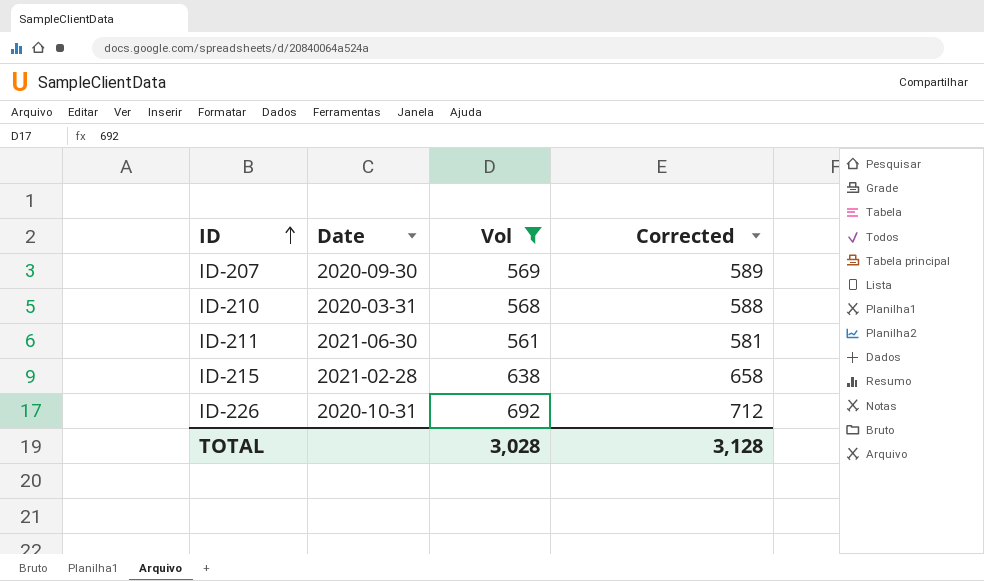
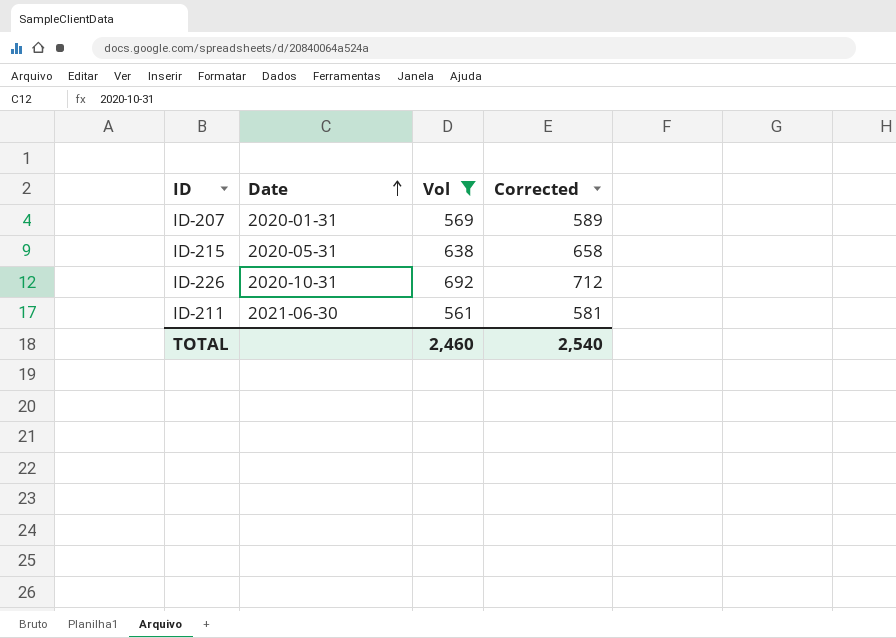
row order: ID ascending -> Date ascending
row ID-210: 2020-03-31 | 568 | 588 -> none
ID-207 | Date: 2020-09-30 -> 2020-01-31
ID-215 | Date: 2021-02-28 -> 2020-05-31
TOTAL | Vol: 3,028 -> 2,460
TOTAL | Corrected: 3,128 -> 2,540

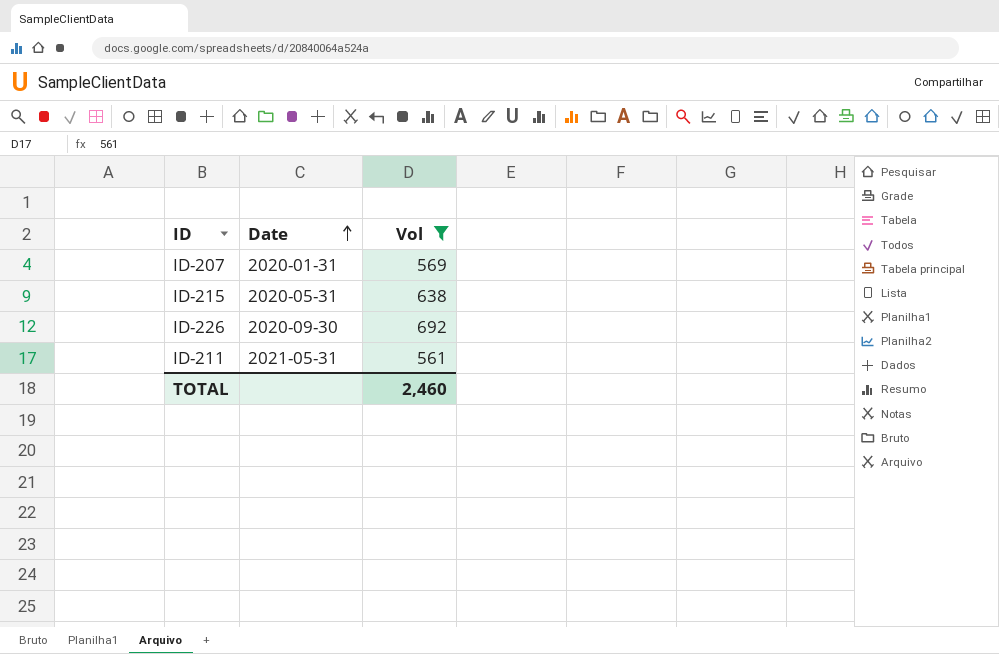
column Corrected | formula: [Vol] + 20 -> none
ID-226 | Date: 2020-10-31 -> 2020-09-30
ID-211 | Date: 2021-06-30 -> 2021-05-31

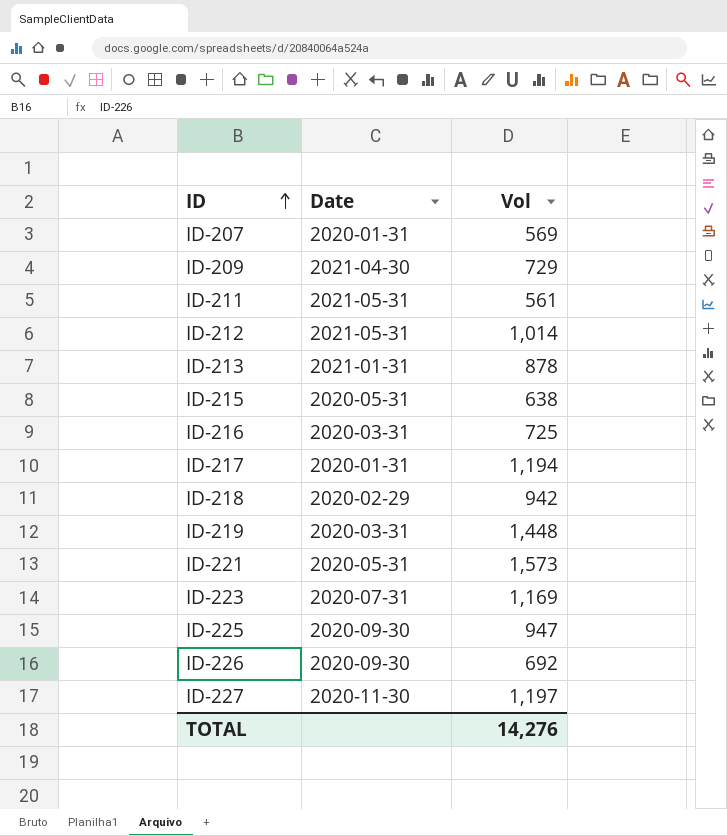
filter: Vol <= 692 -> none
row order: Date ascending -> ID ascending
TOTAL | Vol: 2,460 -> 14,276

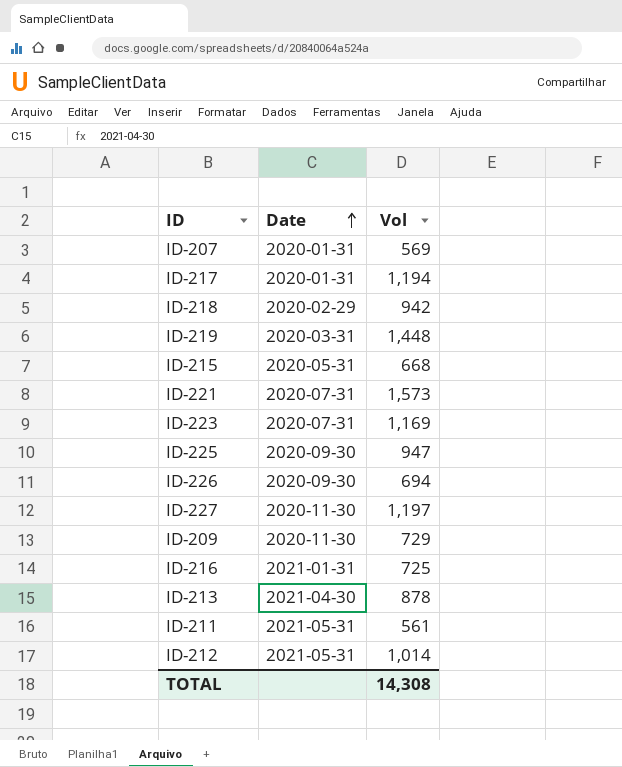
row order: ID ascending -> Date ascending
ID-215 | Vol: 638 -> 668
ID-221 | Date: 2020-05-31 -> 2020-07-31
ID-226 | Vol: 692 -> 694
ID-209 | Date: 2021-04-30 -> 2020-11-30
ID-216 | Date: 2020-03-31 -> 2021-01-31
ID-213 | Date: 2021-01-31 -> 2021-04-30
TOTAL | Vol: 14,276 -> 14,308

